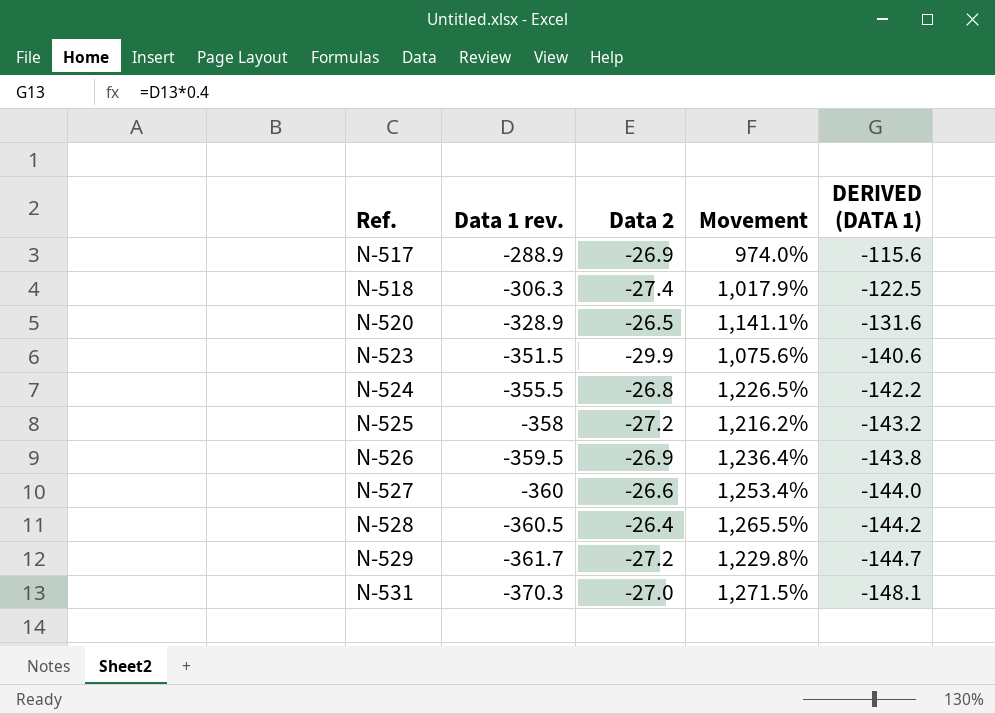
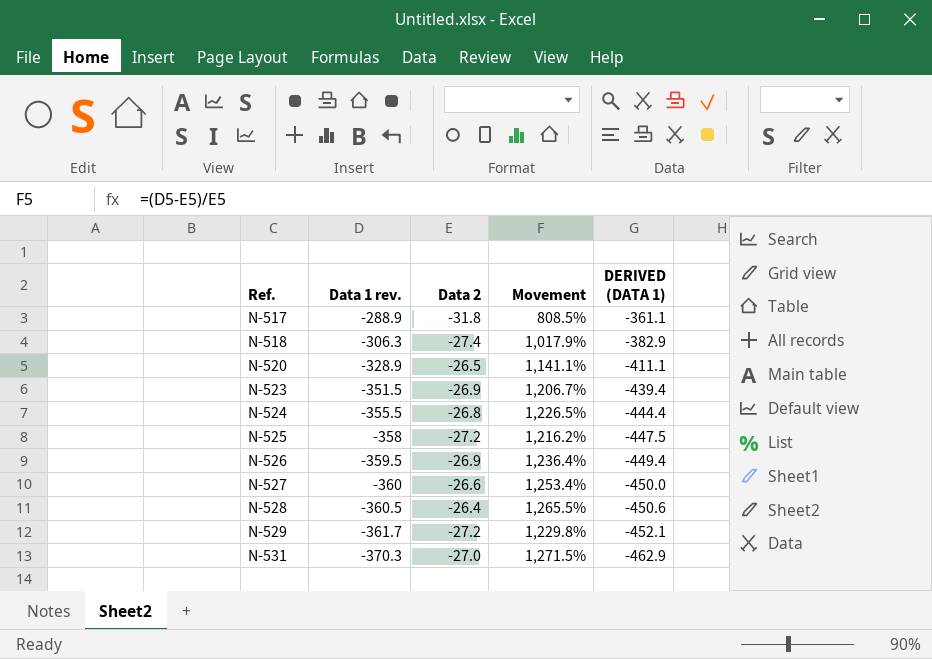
column DERIVED (DATA 1) | formula: [Data 1 rev.] * 0.4 -> [Data 1 rev.] * 1.25
N-517 | Data 2: -26.9 -> -31.8
N-517 | Movement: 974.0% -> 808.5%
N-523 | Data 2: -29.9 -> -26.9
N-523 | Movement: 1,075.6% -> 1,206.7%

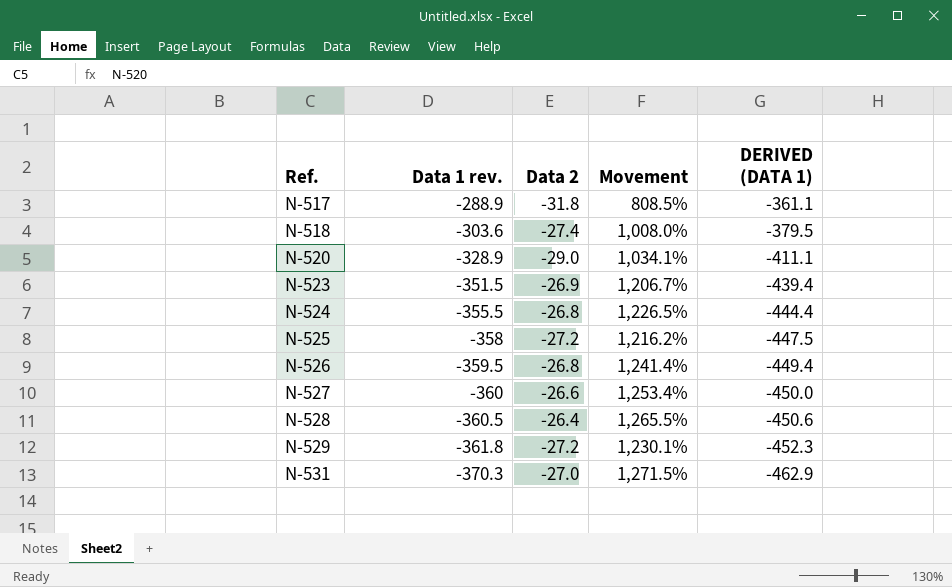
N-518 | Data 1 rev.: -306.3 -> -303.6
N-518 | Movement: 1,017.9% -> 1,008.0%
N-518 | DERIVED (DATA 1): -382.9 -> -379.5
N-520 | Data 2: -26.5 -> -29.0
N-520 | Movement: 1,141.1% -> 1,034.1%
N-526 | Data 2: -26.9 -> -26.8
N-526 | Movement: 1,236.4% -> 1,241.4%
N-529 | Data 1 rev.: -361.7 -> -361.8
N-529 | Movement: 1,229.8% -> 1,230.1%
N-529 | DERIVED (DATA 1): -452.1 -> -452.3

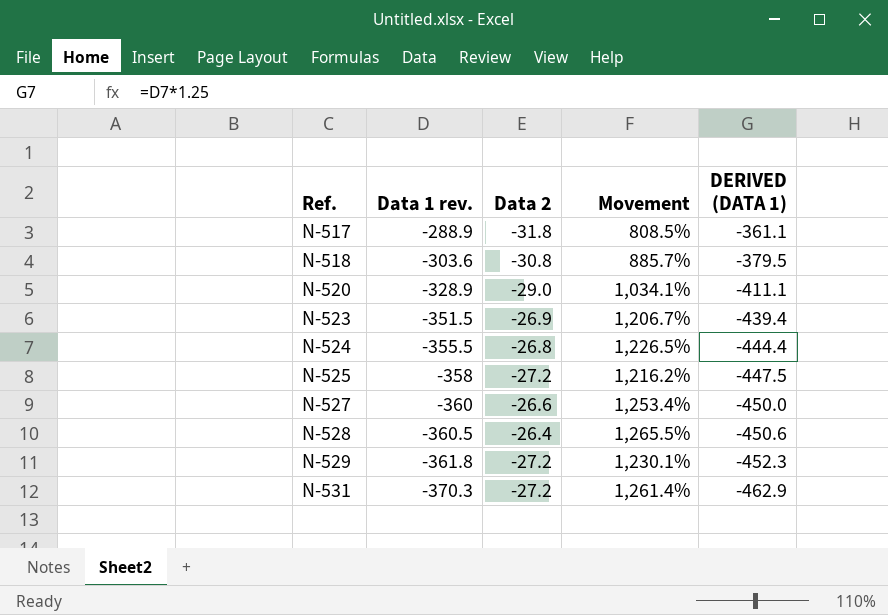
row N-526: -359.5 | -26.8 | 1,241.4% | -449.4 -> none
N-518 | Data 2: -27.4 -> -30.8
N-518 | Movement: 1,008.0% -> 885.7%
N-531 | Data 2: -27.0 -> -27.2
N-531 | Movement: 1,271.5% -> 1,261.4%

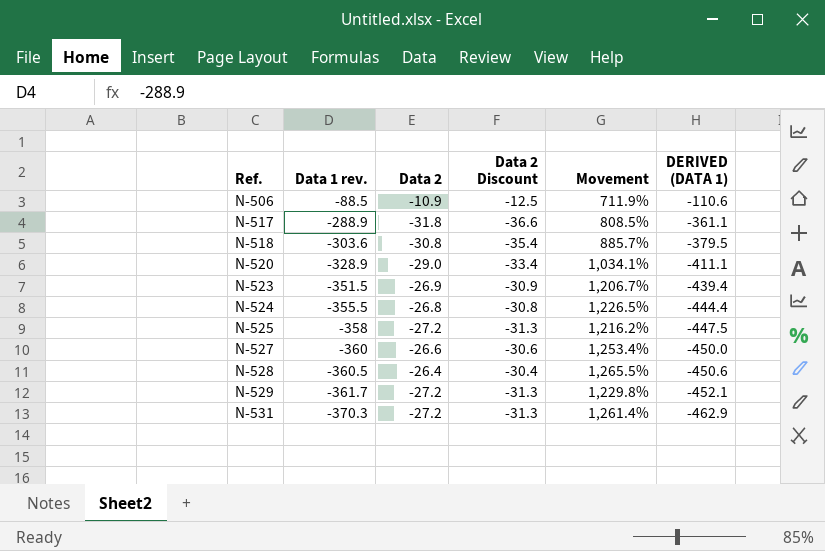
column Data 2 Discount | formula: none -> [Data 2] * 1.15
row N-506: none -> -88.5 | -10.9 | -12.5 | 711.9% | -110.6
N-529 | Data 1 rev.: -361.8 -> -361.7
N-529 | Movement: 1,230.1% -> 1,229.8%
N-529 | DERIVED (DATA 1): -452.3 -> -452.1

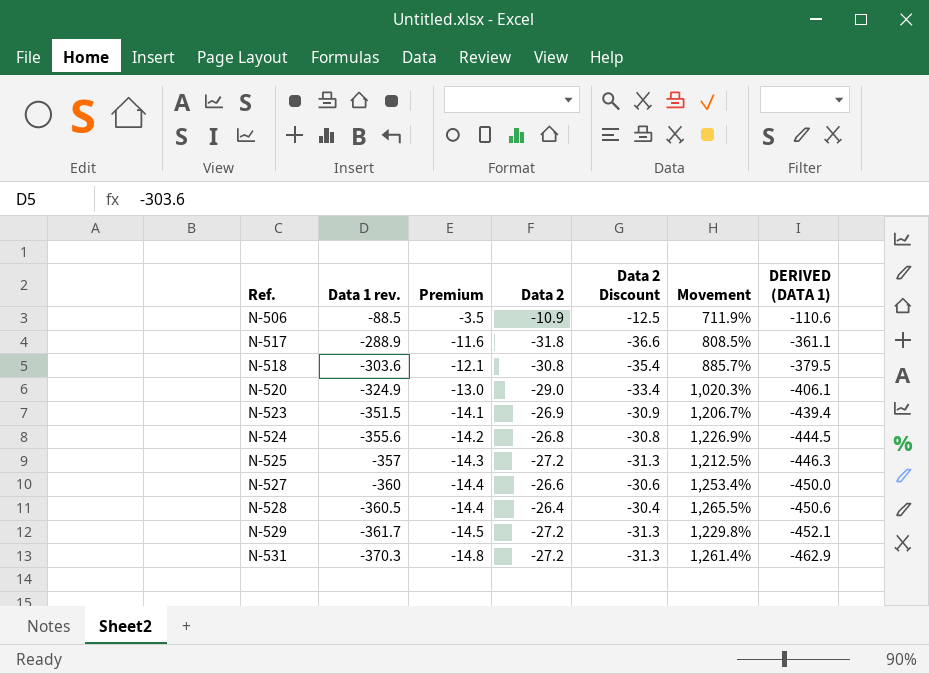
column Premium | formula: none -> [Data 1 rev.] * 0.04
N-520 | Data 1 rev.: -328.9 -> -324.9
N-520 | Movement: 1,034.1% -> 1,020.3%
N-520 | DERIVED (DATA 1): -411.1 -> -406.1
N-524 | Data 1 rev.: -355.5 -> -355.6
N-524 | Movement: 1,226.5% -> 1,226.9%
N-524 | DERIVED (DATA 1): -444.4 -> -444.5
N-525 | Data 1 rev.: -358 -> -357
N-525 | Movement: 1,216.2% -> 1,212.5%
N-525 | DERIVED (DATA 1): -447.5 -> -446.3

